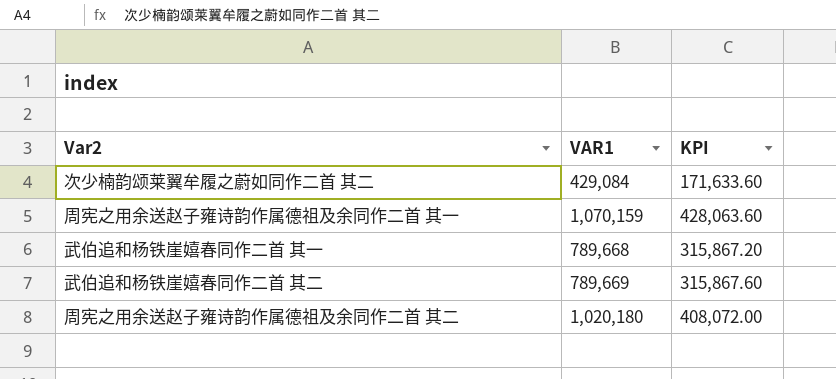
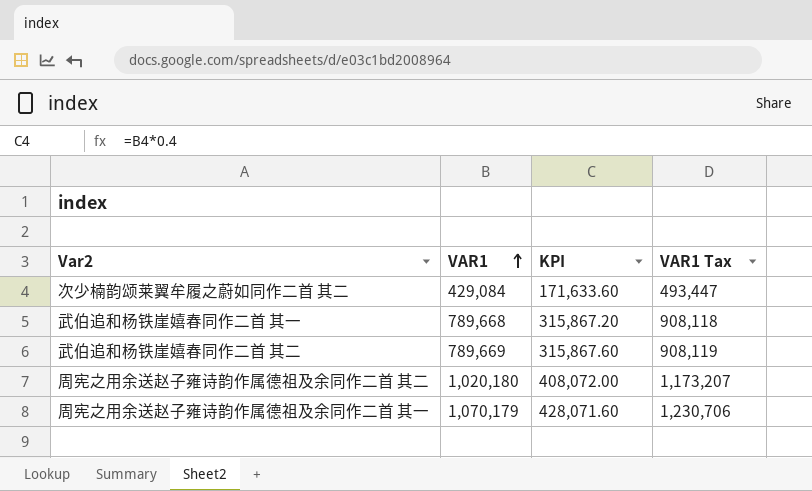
row order: none -> VAR1 ascending
column VAR1 Tax | formula: none -> [VAR1] * 1.15
周宪之用余送赵子雍诗韵作属德祖及余同作二首 其一 | VAR1: 1,070,159 -> 1,070,179
周宪之用余送赵子雍诗韵作属德祖及余同作二首 其一 | KPI: 428,063.60 -> 428,071.60

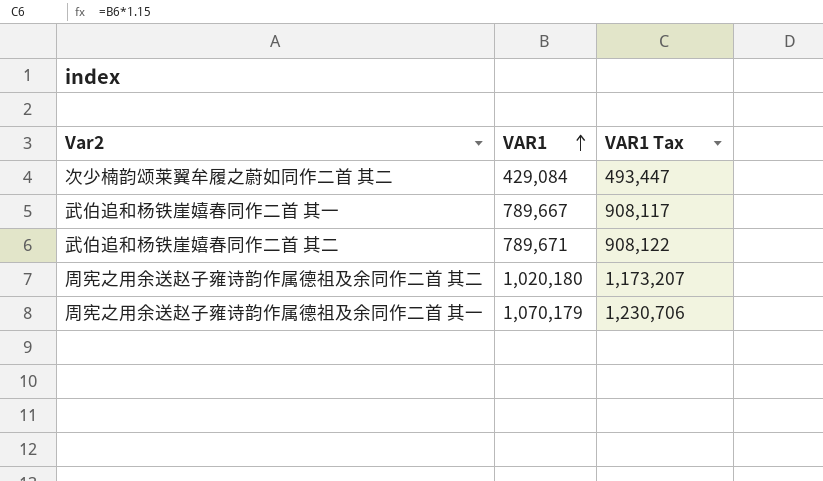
column KPI | formula: [VAR1] * 0.4 -> none
武伯追和杨铁崖嬉春同作二首 其一 | VAR1: 789,668 -> 789,667
武伯追和杨铁崖嬉春同作二首 其一 | VAR1 Tax: 908,118 -> 908,117
武伯追和杨铁崖嬉春同作二首 其二 | VAR1: 789,669 -> 789,671
武伯追和杨铁崖嬉春同作二首 其二 | VAR1 Tax: 908,119 -> 908,122

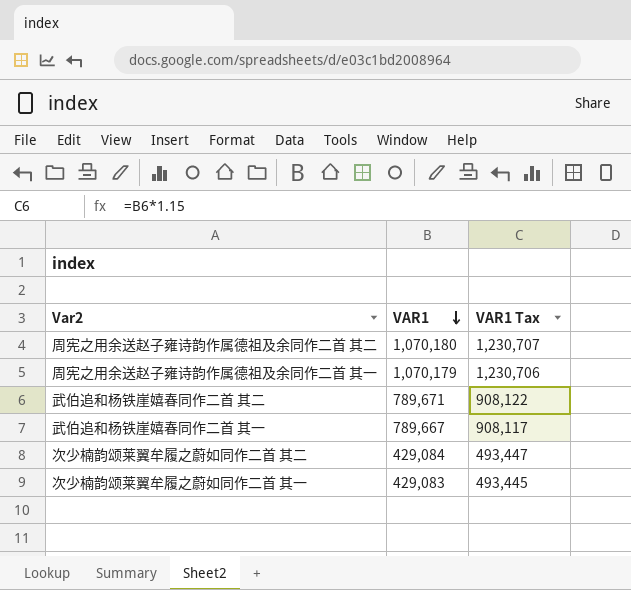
row order: VAR1 ascending -> VAR1 descending
周宪之用余送赵子雍诗韵作属德祖及余同作二首 其二 | VAR1: 1,020,180 -> 1,070,180
周宪之用余送赵子雍诗韵作属德祖及余同作二首 其二 | VAR1 Tax: 1,173,207 -> 1,230,707
row 次少楠韵颂莱翼牟履之蔚如同作二首 其一: none -> 429,083 | 493,445

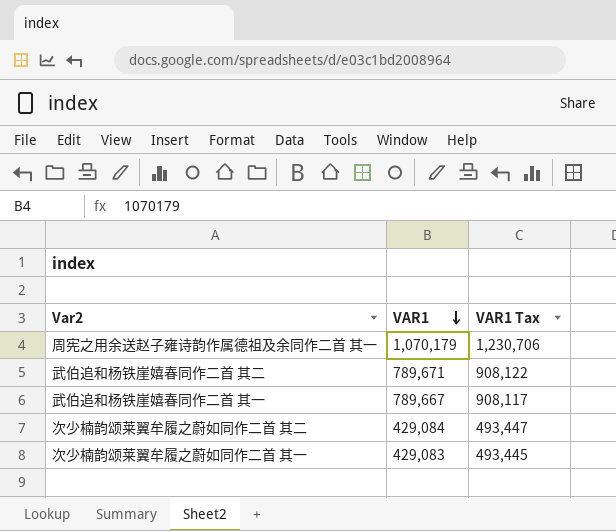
row 周宪之用余送赵子雍诗韵作属德祖及余同作二首 其二: 1,070,180 | 1,230,707 -> none

